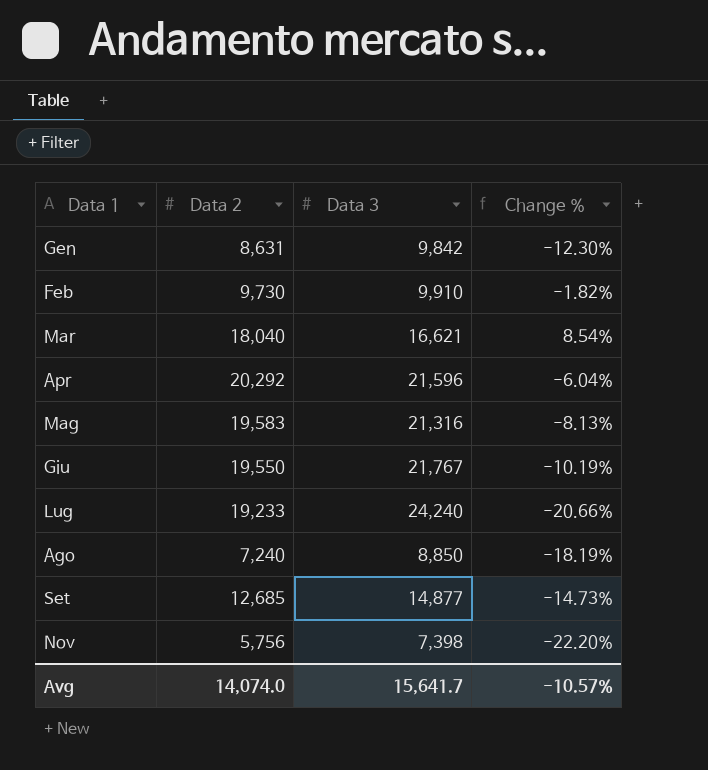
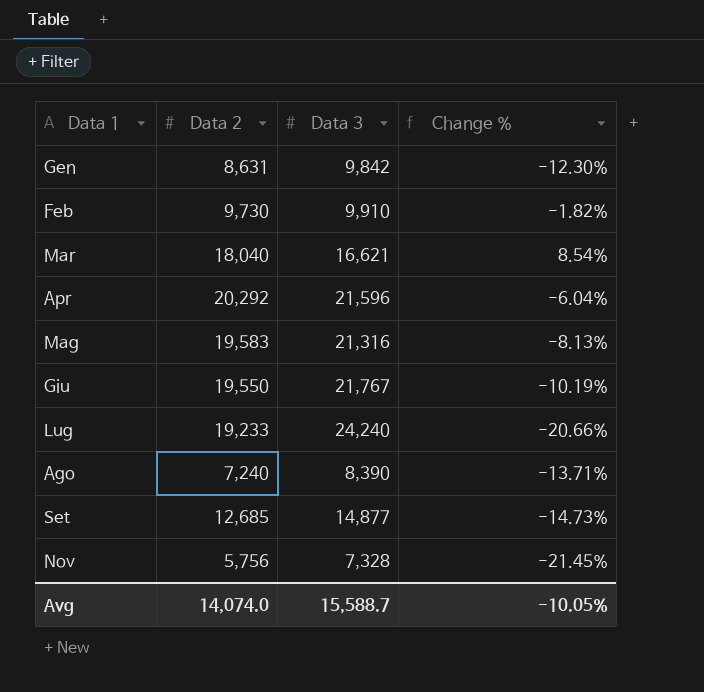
Ago | Data 3: 8,850 -> 8,390
Ago | Change %: -18.19% -> -13.71%
Nov | Data 3: 7,398 -> 7,328
Nov | Change %: -22.20% -> -21.45%
Avg | Data 3: 15,641.7 -> 15,588.7
Avg | Change %: -10.57% -> -10.05%

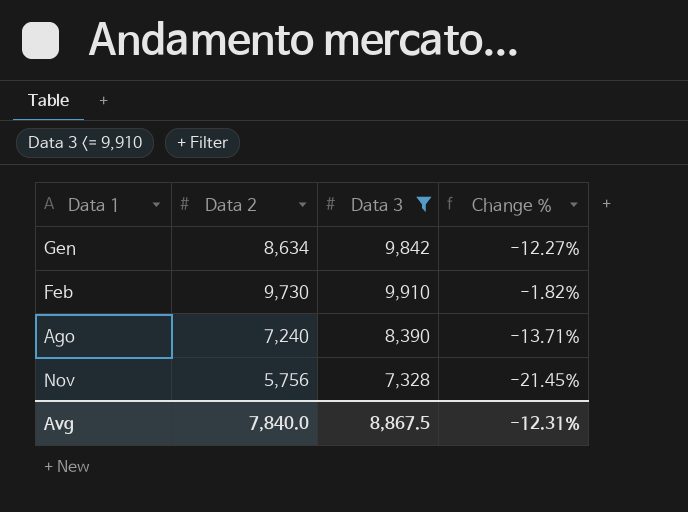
filter: none -> Data 3 <= 9,910
Gen | Data 2: 8,631 -> 8,634
Gen | Change %: -12.30% -> -12.27%
Avg | Data 2: 14,074.0 -> 7,840.0
Avg | Data 3: 15,588.7 -> 8,867.5
Avg | Change %: -10.05% -> -12.31%

